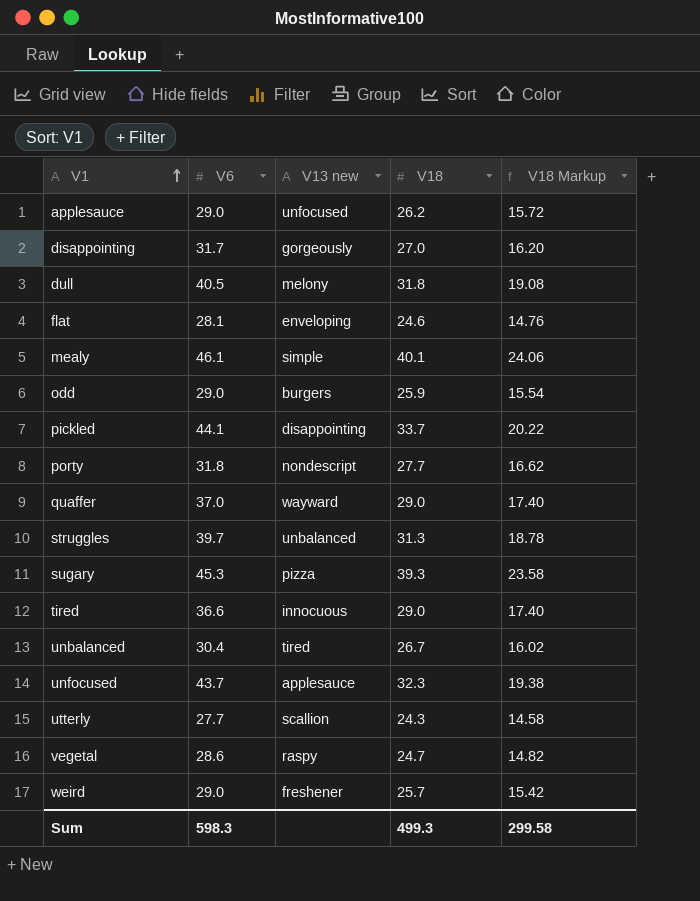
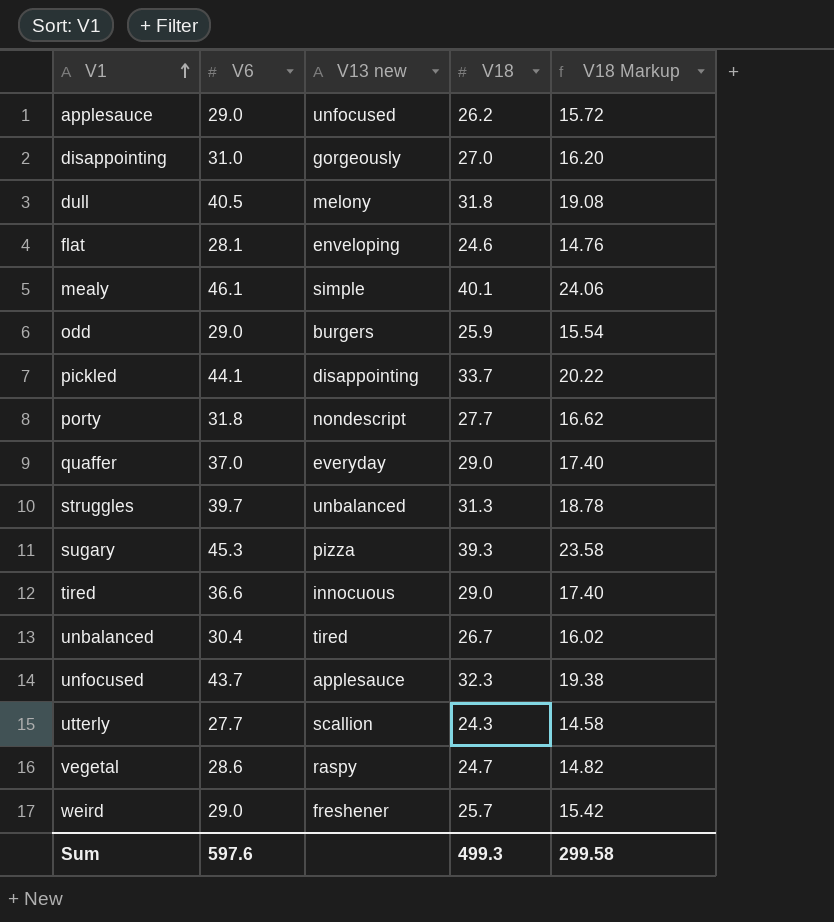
disappointing | V6: 31.7 -> 31.0
quaffer | V13 new: wayward -> everyday
Sum | V6: 598.3 -> 597.6

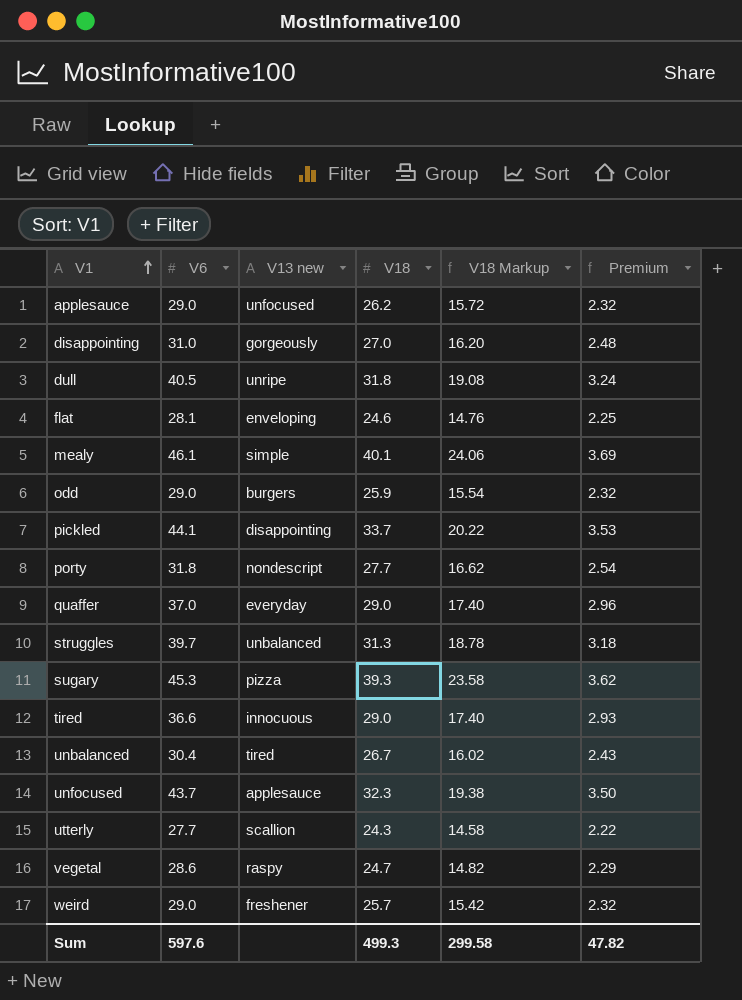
column Premium | formula: none -> [V6] * 0.08
dull | V13 new: melony -> unripe

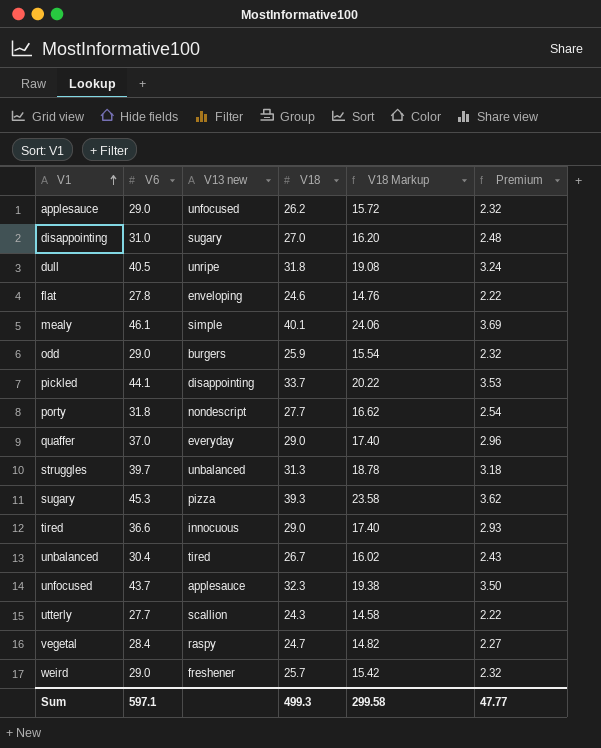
disappointing | V13 new: gorgeously -> sugary
flat | V6: 28.1 -> 27.8
flat | Premium: 2.25 -> 2.22
vegetal | V6: 28.6 -> 28.4
vegetal | Premium: 2.29 -> 2.27
Sum | V6: 597.6 -> 597.1
Sum | Premium: 47.82 -> 47.77

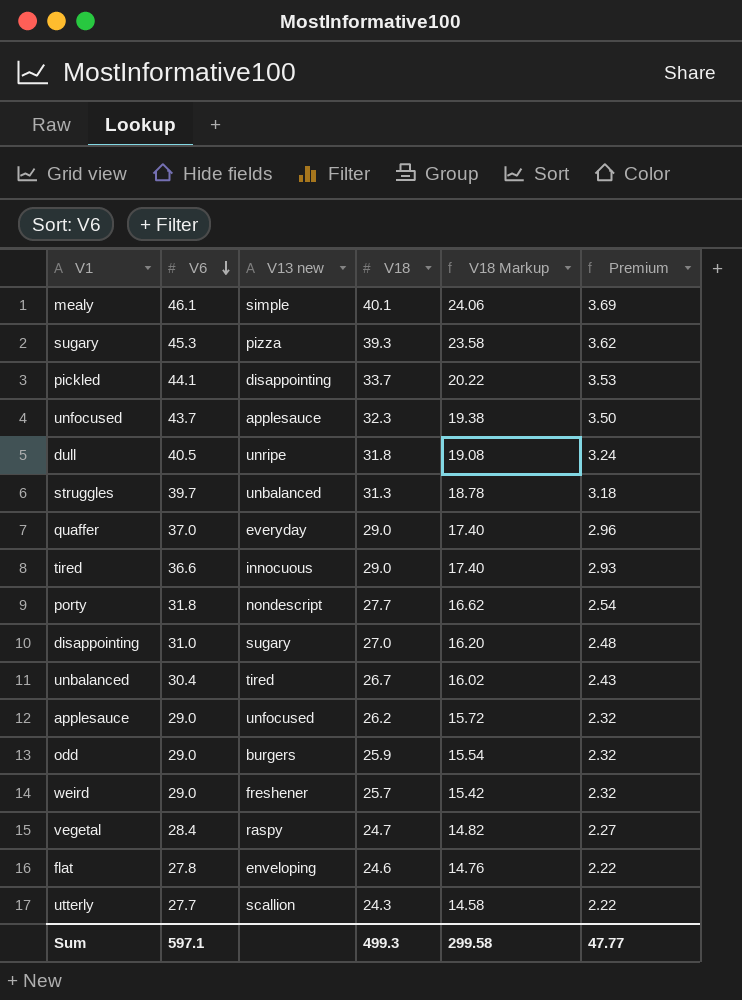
row order: V1 ascending -> V6 descending

